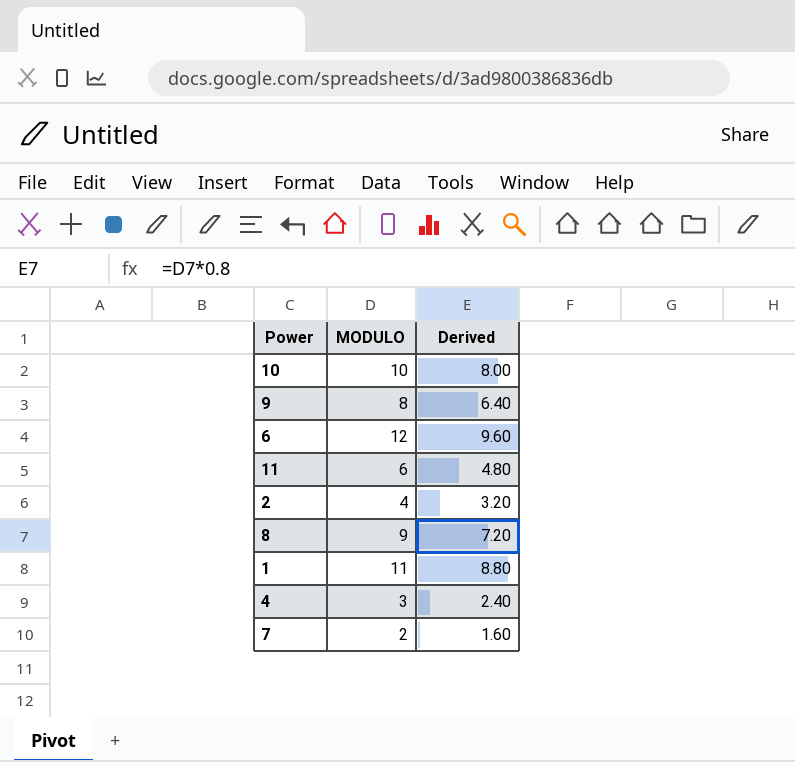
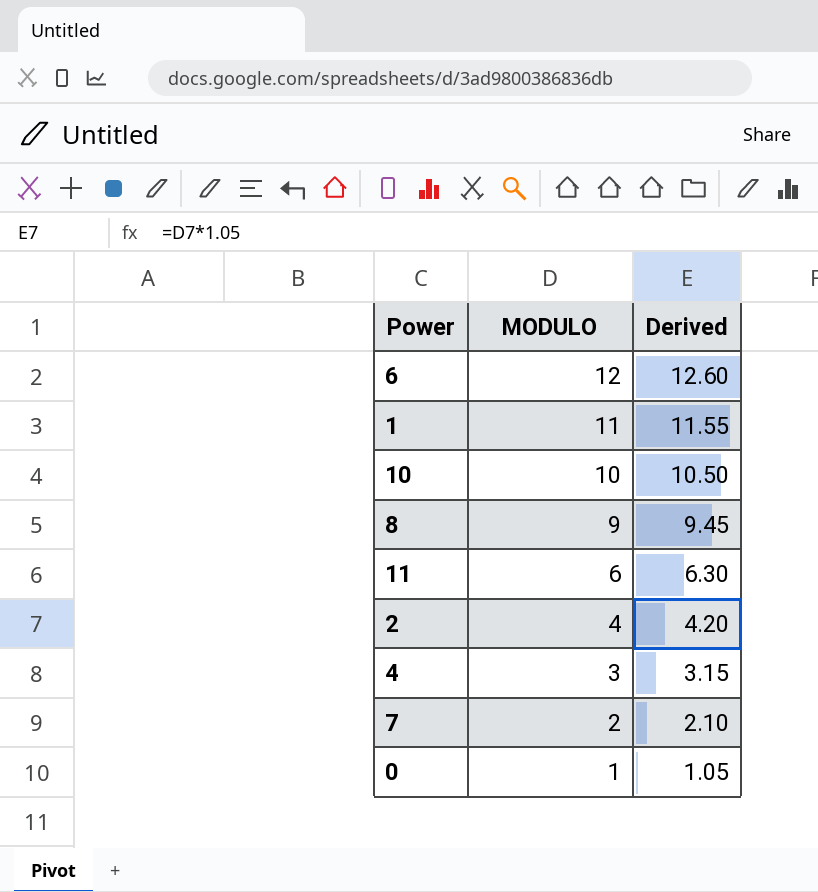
row order: none -> MODULO descending
column Derived | formula: [MODULO] * 0.8 -> [MODULO] * 1.05
row 9: 8 | 6.40 -> none
row 0: none -> 1 | 1.05

